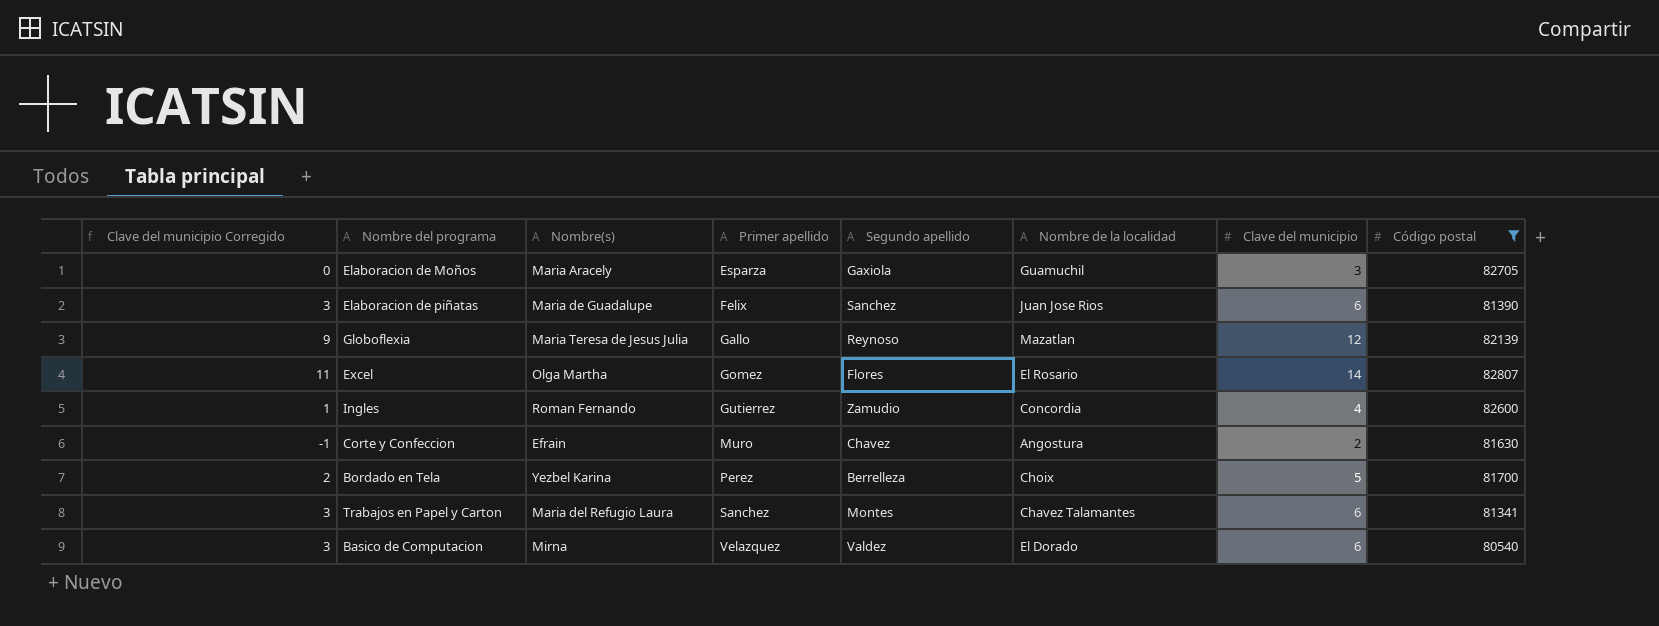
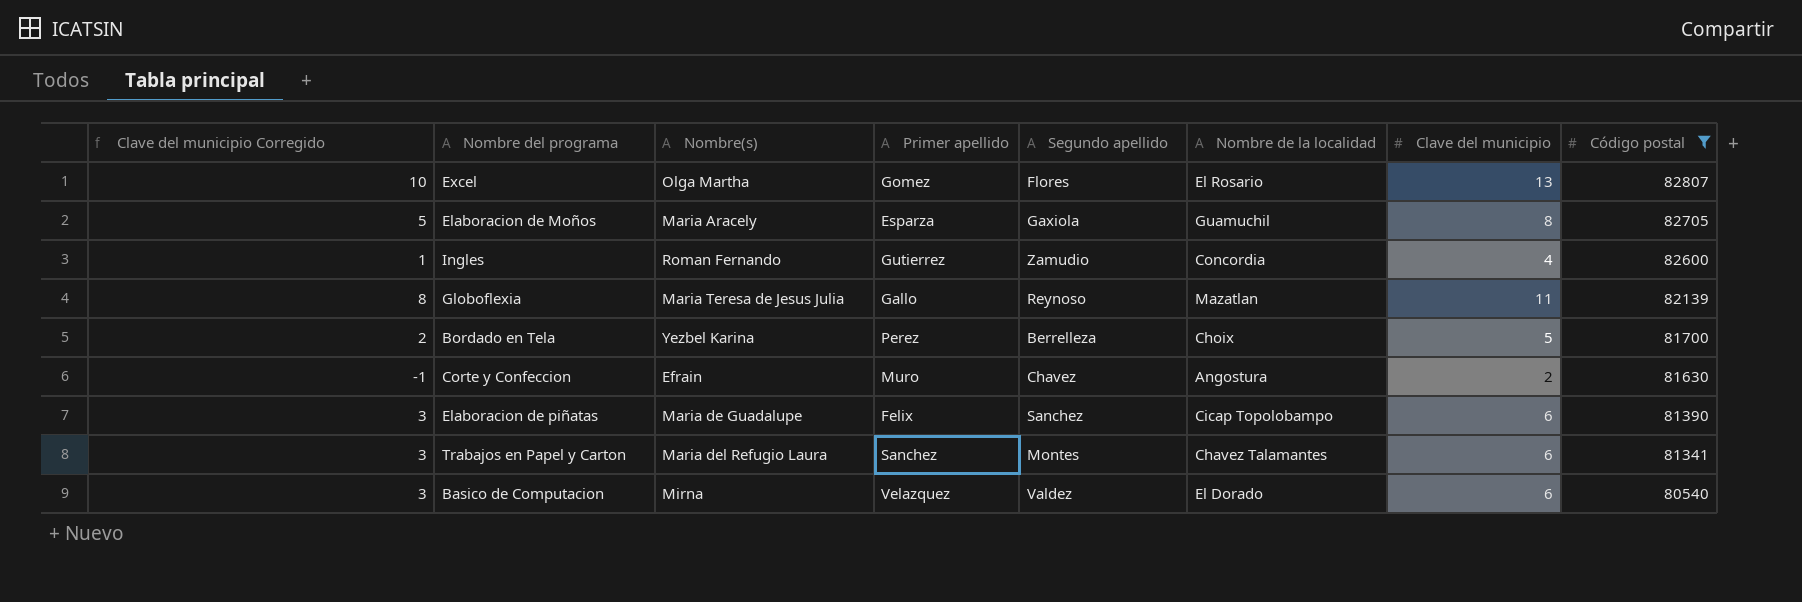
row order: Primer apellido ascending -> Código postal descending
Excel | Clave del municipio Corregido: 11 -> 10
Excel | Clave del municipio: 14 -> 13
Elaboracion de Moños | Clave del municipio Corregido: 0 -> 5
Elaboracion de Moños | Clave del municipio: 3 -> 8
Globoflexia | Clave del municipio Corregido: 9 -> 8
Globoflexia | Clave del municipio: 12 -> 11
Elaboracion de piñatas | Nombre de la localidad: Juan Jose Rios -> Cicap Topolobampo

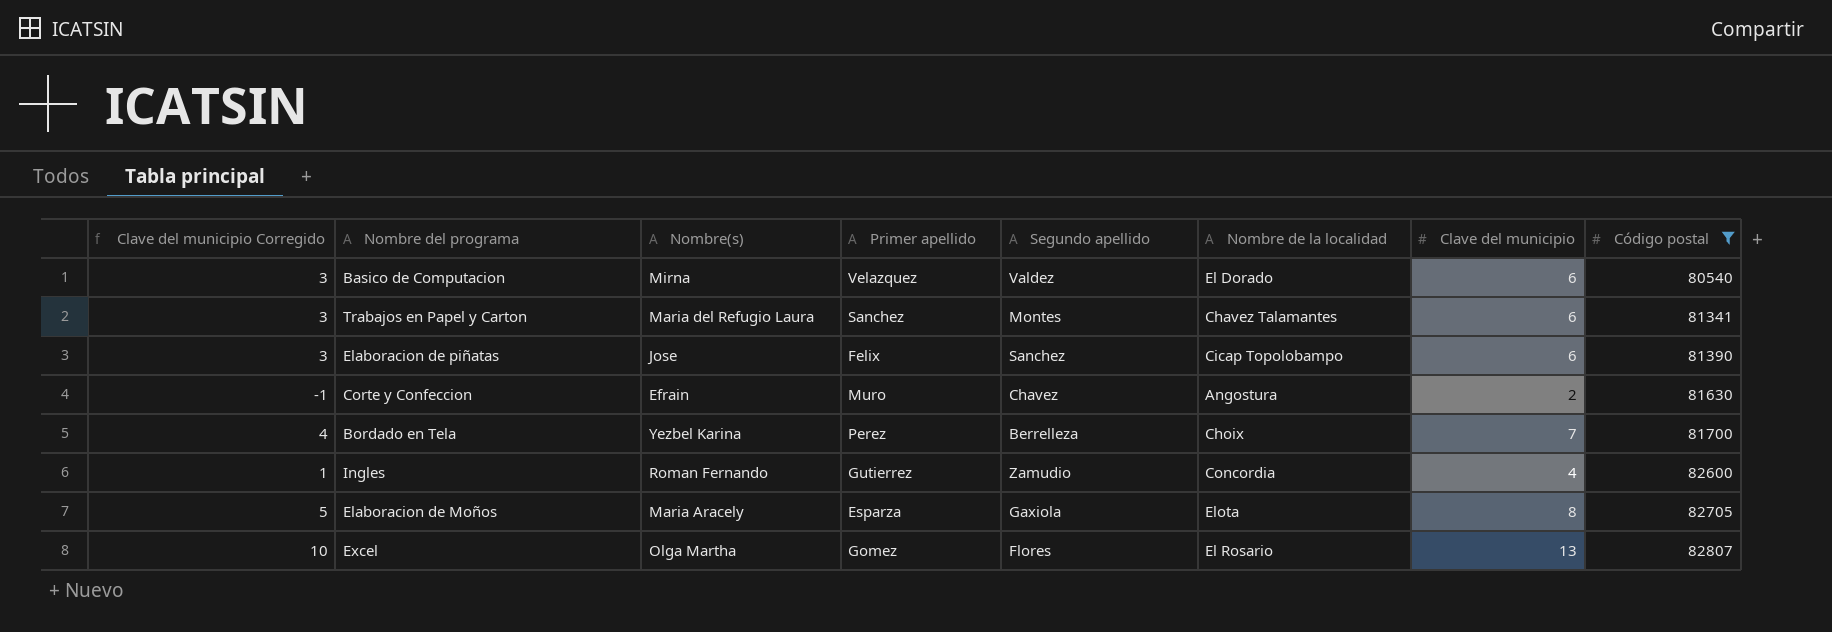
row order: Código postal descending -> Código postal ascending
row Globoflexia: 8 | Maria Teresa de Jesus Julia | Gallo | Reynoso | Mazatlan | 11 | 82139 -> none
Elaboracion de piñatas | Nombre(s): Maria de Guadalupe -> Jose
Bordado en Tela | Clave del municipio Corregido: 2 -> 4
Bordado en Tela | Clave del municipio: 5 -> 7
Elaboracion de Moños | Nombre de la localidad: Guamuchil -> Elota

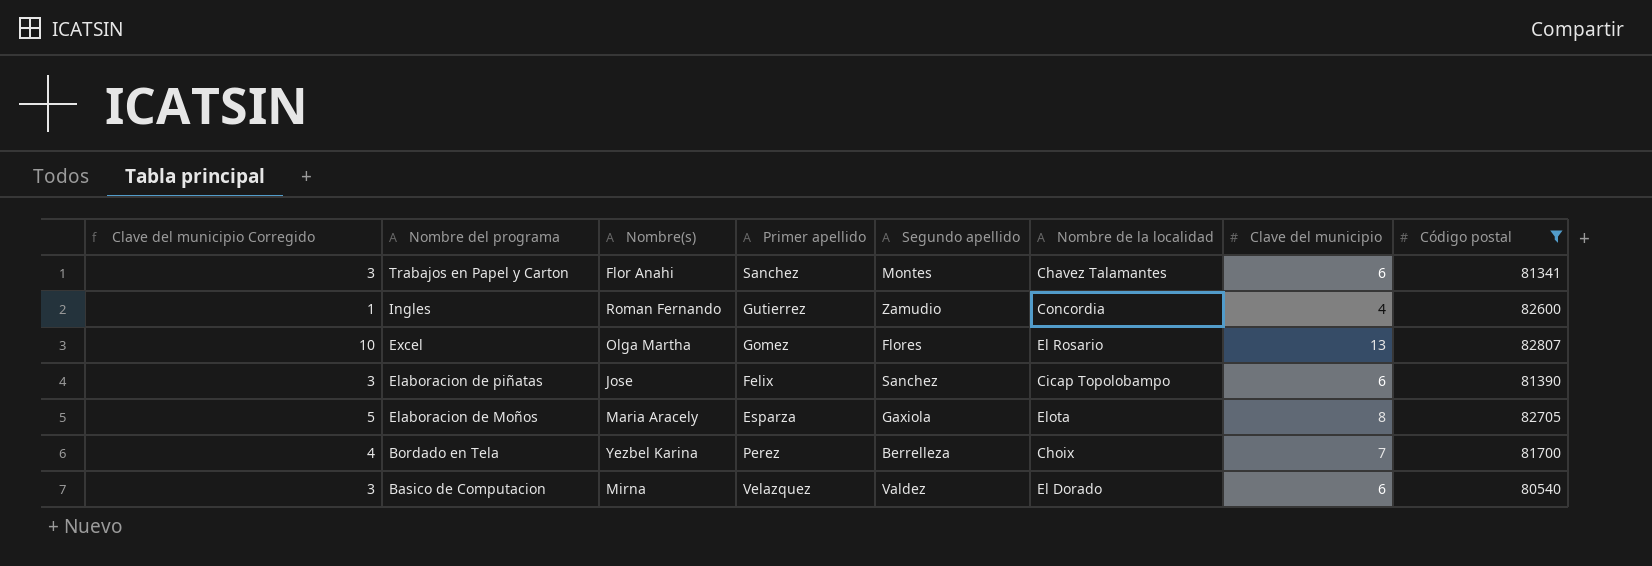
row order: Código postal ascending -> Nombre del programa descending
row Corte y Confeccion: -1 | Efrain | Muro | Chavez | Angostura | 2 | 81630 -> none
Trabajos en Papel y Carton | Nombre(s): Maria del Refugio Laura -> Flor Anahi

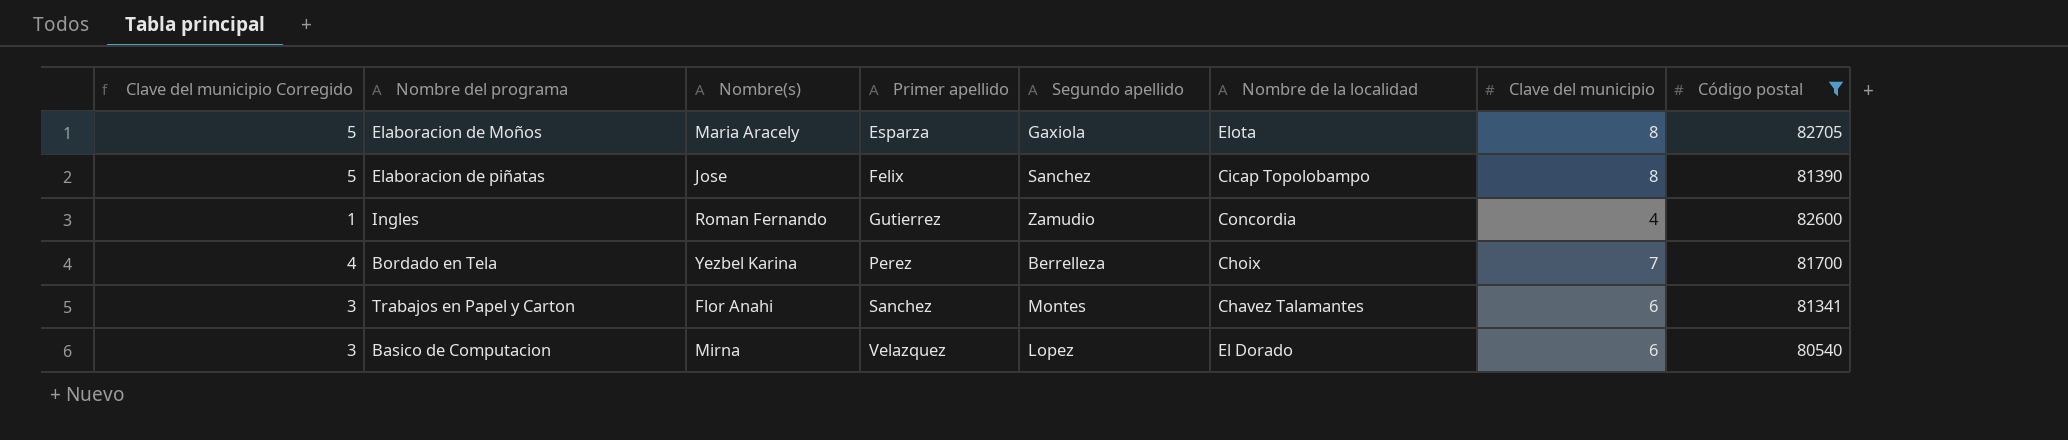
row order: Nombre del programa descending -> Primer apellido ascending
row Excel: 10 | Olga Martha | Gomez | Flores | El Rosario | 13 | 82807 -> none
Elaboracion de piñatas | Clave del municipio Corregido: 3 -> 5
Elaboracion de piñatas | Clave del municipio: 6 -> 8
Basico de Computacion | Segundo apellido: Valdez -> Lopez

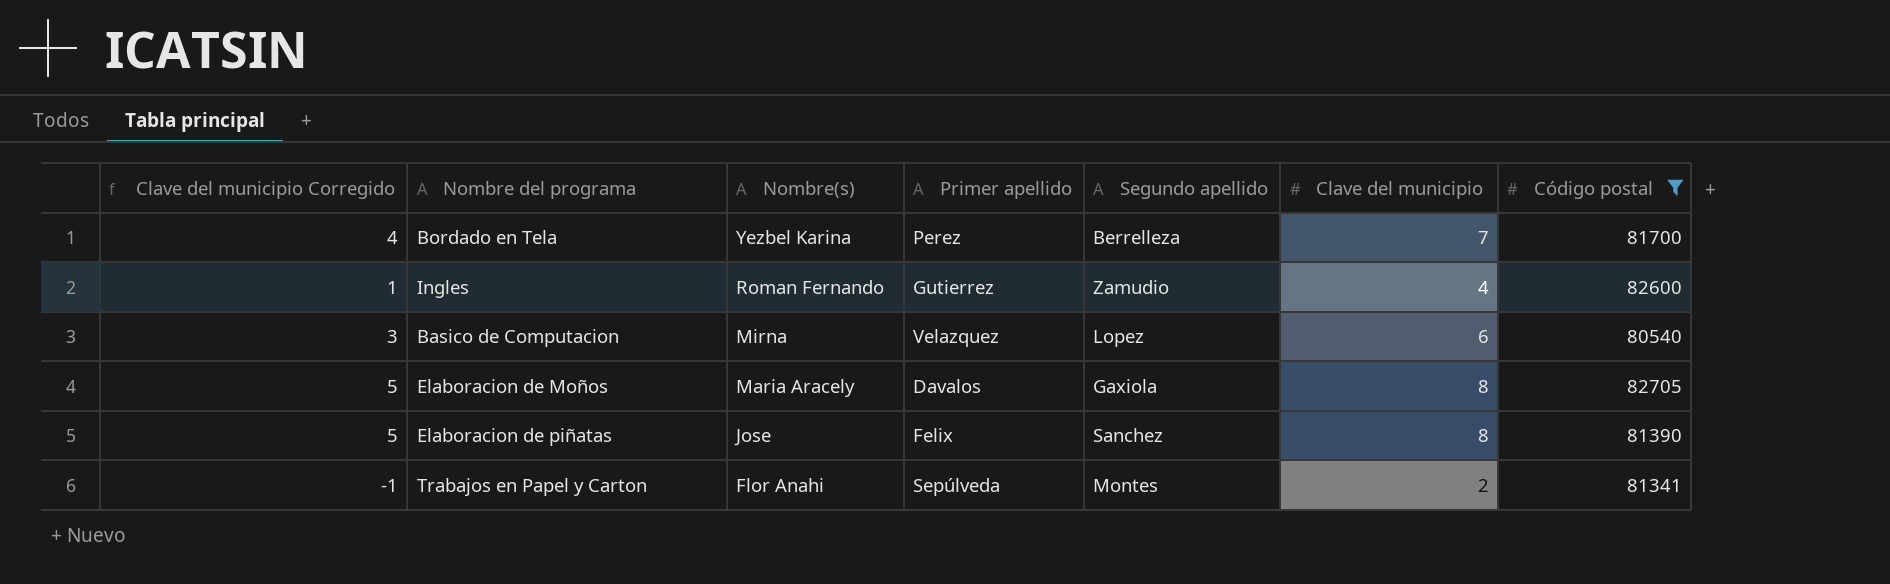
row order: Primer apellido ascending -> Nombre(s) descending
column Nombre de la localidad | position: 6 -> none
Elaboracion de Moños | Primer apellido: Esparza -> Davalos
Trabajos en Papel y Carton | Clave del municipio Corregido: 3 -> -1
Trabajos en Papel y Carton | Primer apellido: Sanchez -> Sepúlveda
Trabajos en Papel y Carton | Clave del municipio: 6 -> 2

